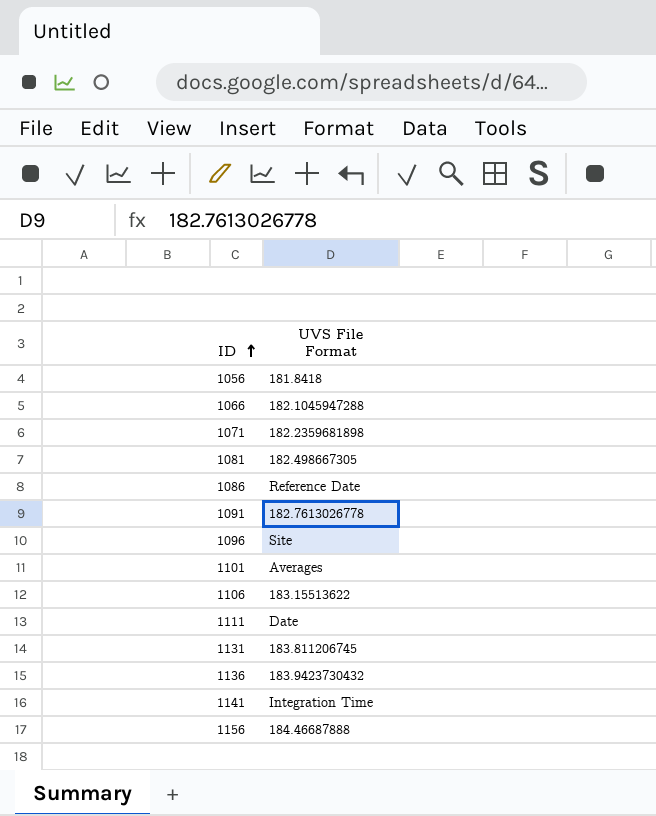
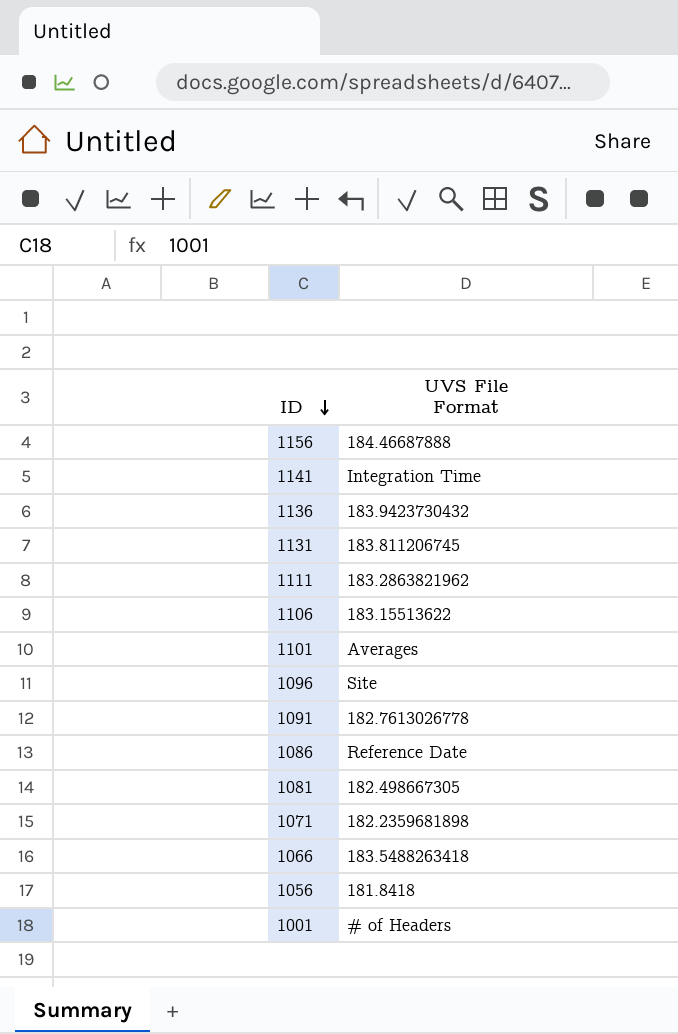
row order: ID ascending -> ID descending
1111 | UVS File Format: Date -> 183.2863821962
1066 | UVS File Format: 182.1045947288 -> 183.5488263418
row 1001: none -> # of Headers

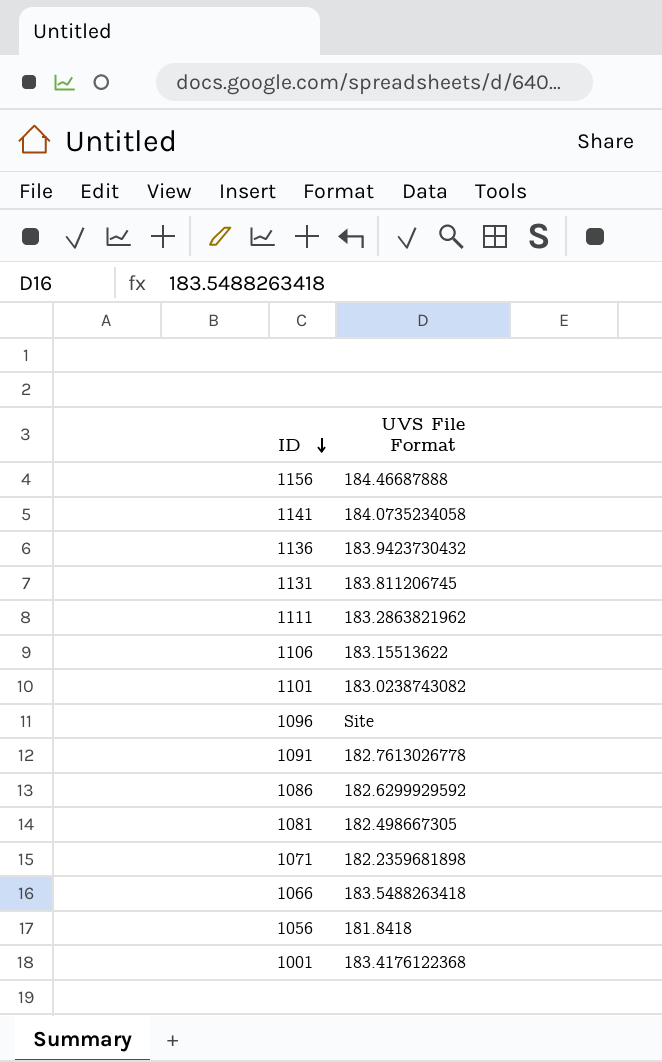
1141 | UVS File Format: Integration Time -> 184.0735234058
1101 | UVS File Format: Averages -> 183.0238743082
1086 | UVS File Format: Reference Date -> 182.6299929592
1001 | UVS File Format: # of Headers -> 183.4176122368

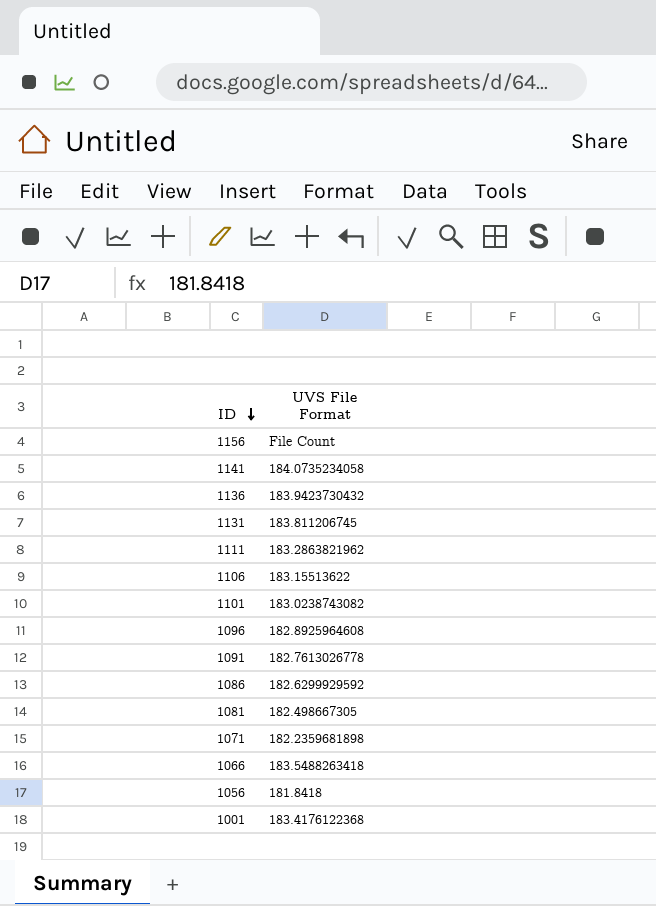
1156 | UVS File Format: 184.46687888 -> File Count
1096 | UVS File Format: Site -> 182.8925964608

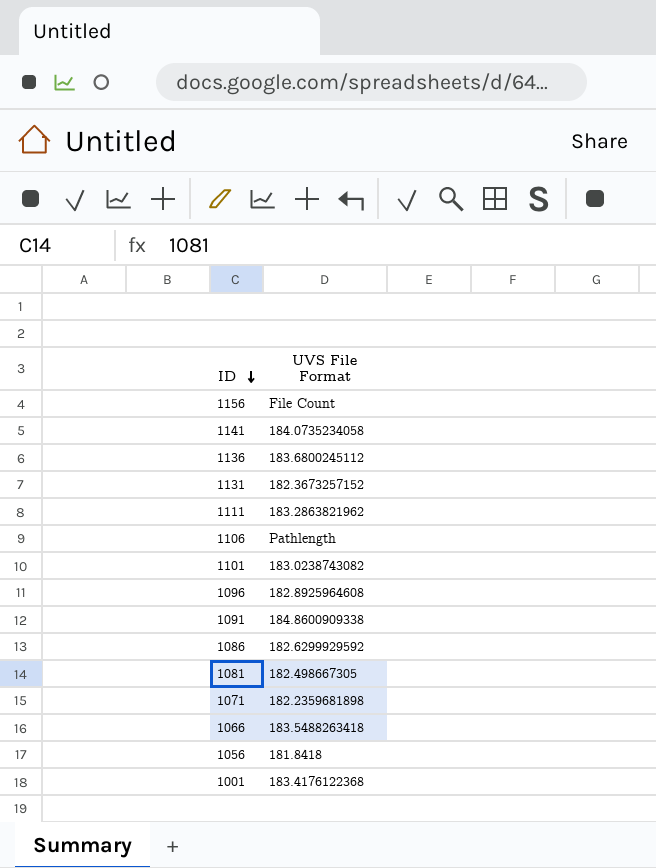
1136 | UVS File Format: 183.9423730432 -> 183.6800245112
1131 | UVS File Format: 183.811206745 -> 182.3673257152
1106 | UVS File Format: 183.15513622 -> Pathlength
1091 | UVS File Format: 182.7613026778 -> 184.8600909338

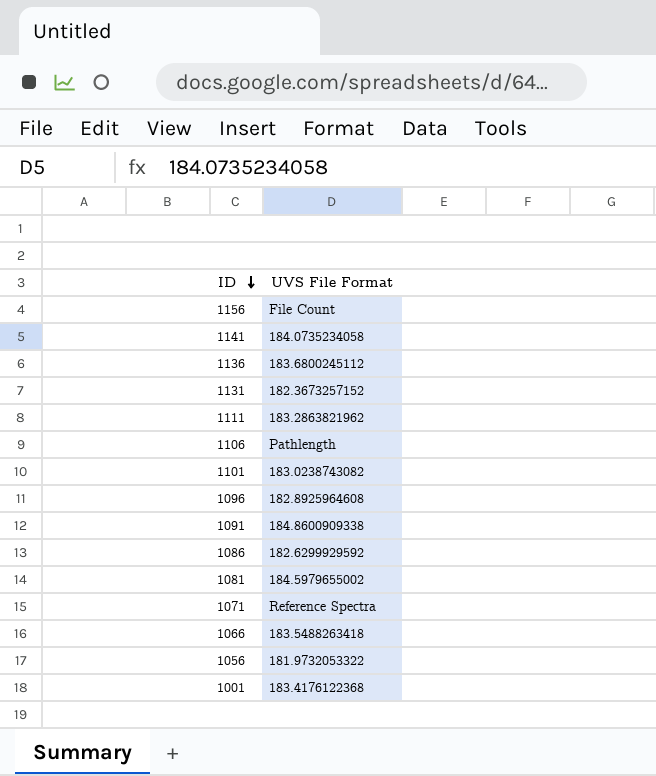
1081 | UVS File Format: 182.498667305 -> 184.5979655002
1071 | UVS File Format: 182.2359681898 -> Reference Spectra
1056 | UVS File Format: 181.8418 -> 181.9732053322

